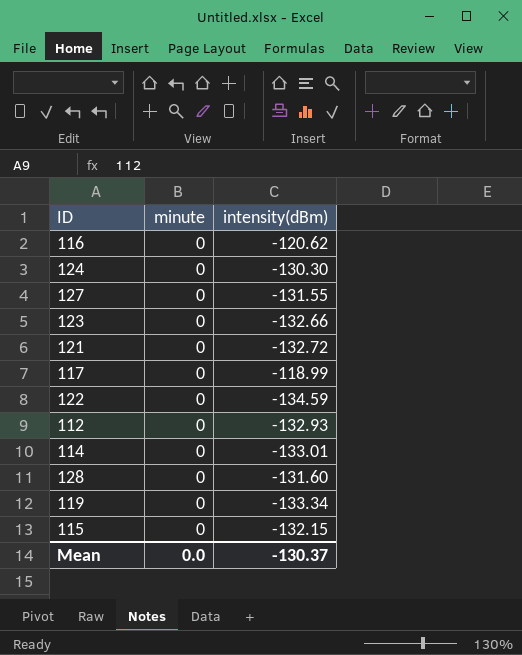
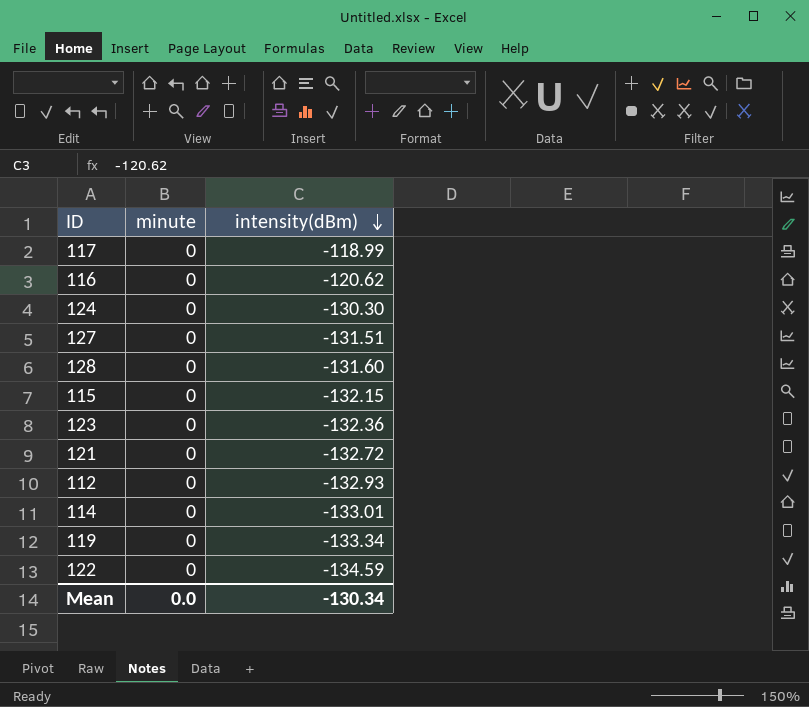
row order: none -> intensity(dBm) descending
127 | intensity(dBm): -131.55 -> -131.51
123 | intensity(dBm): -132.66 -> -132.36
Mean | intensity(dBm): -130.37 -> -130.34

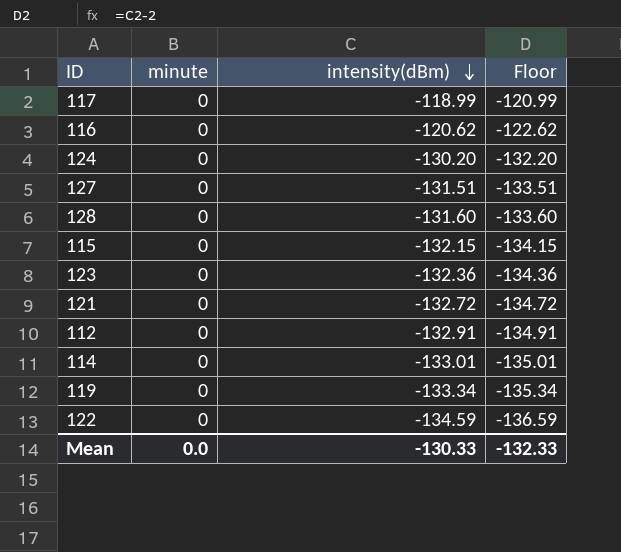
column Floor | formula: none -> [intensity(dBm)] - 2
124 | intensity(dBm): -130.30 -> -130.20
112 | intensity(dBm): -132.93 -> -132.91
Mean | intensity(dBm): -130.34 -> -130.33

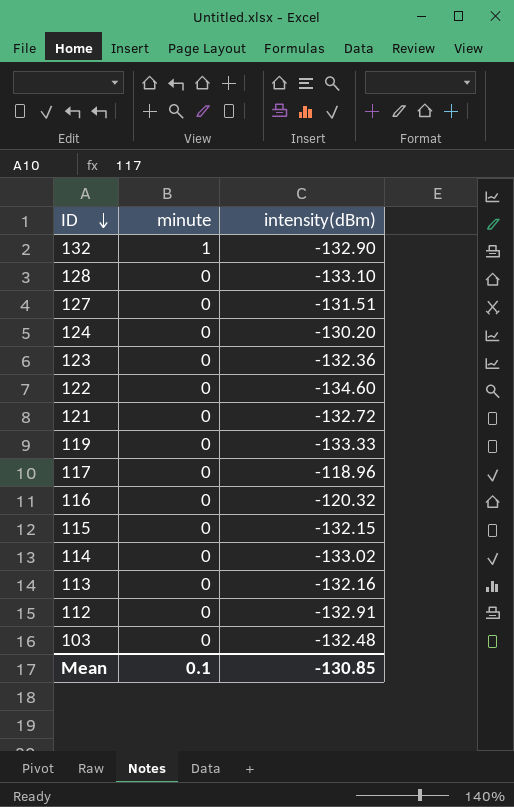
row order: intensity(dBm) descending -> ID descending
column Floor | formula: [intensity(dBm)] - 2 -> none
row 132: none -> 1 | -132.90
128 | intensity(dBm): -131.60 -> -133.10
122 | intensity(dBm): -134.59 -> -134.60
119 | intensity(dBm): -133.34 -> -133.33
117 | intensity(dBm): -118.99 -> -118.96
116 | intensity(dBm): -120.62 -> -120.32
114 | intensity(dBm): -133.01 -> -133.02
row 113: none -> 0 | -132.16
row 103: none -> 0 | -132.48
Mean | minute: 0.0 -> 0.1
Mean | intensity(dBm): -130.33 -> -130.85

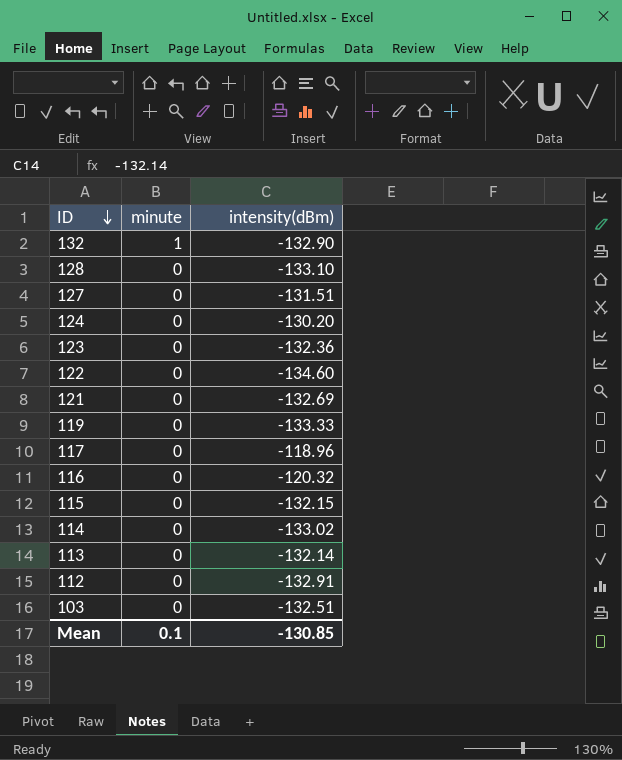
121 | intensity(dBm): -132.72 -> -132.69
113 | intensity(dBm): -132.16 -> -132.14
103 | intensity(dBm): -132.48 -> -132.51

